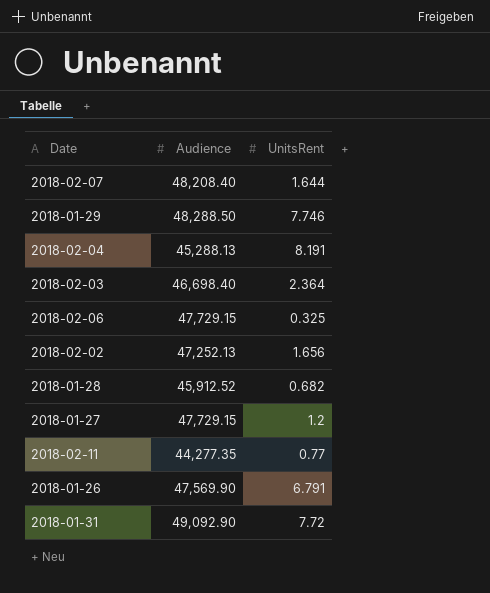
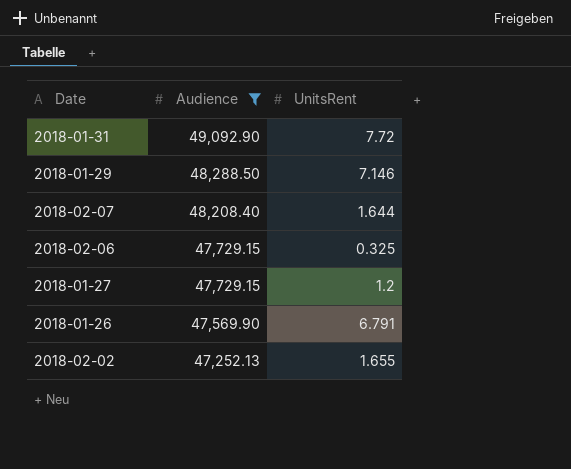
filter: none -> Audience >= 47,252.13
row order: none -> Audience descending
2018-01-29 | UnitsRent: 7.746 -> 7.146
2018-02-02 | UnitsRent: 1.656 -> 1.655

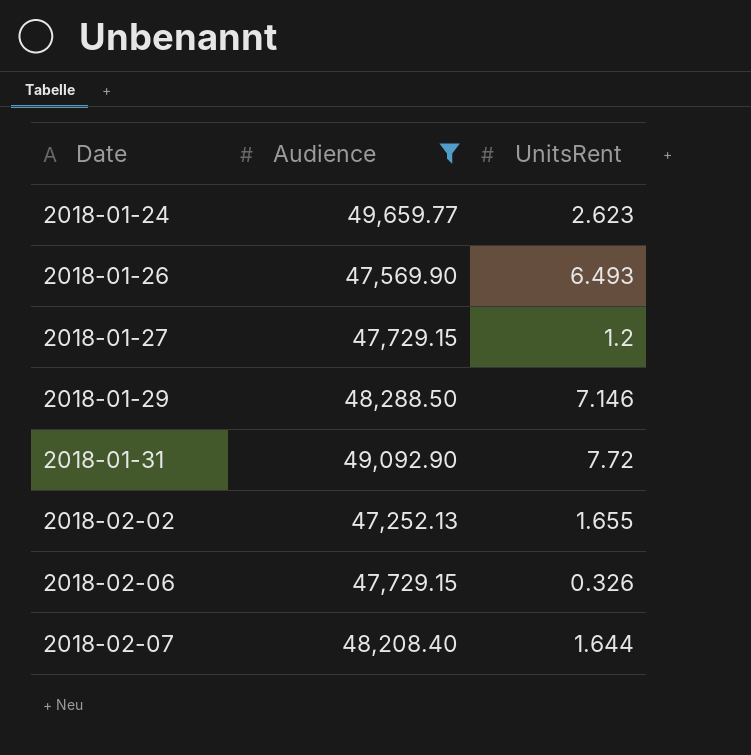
row order: Audience descending -> Date ascending
row 2018-01-24: none -> 49,659.77 | 2.623
2018-01-26 | UnitsRent: 6.791 -> 6.493
2018-02-06 | UnitsRent: 0.325 -> 0.326

